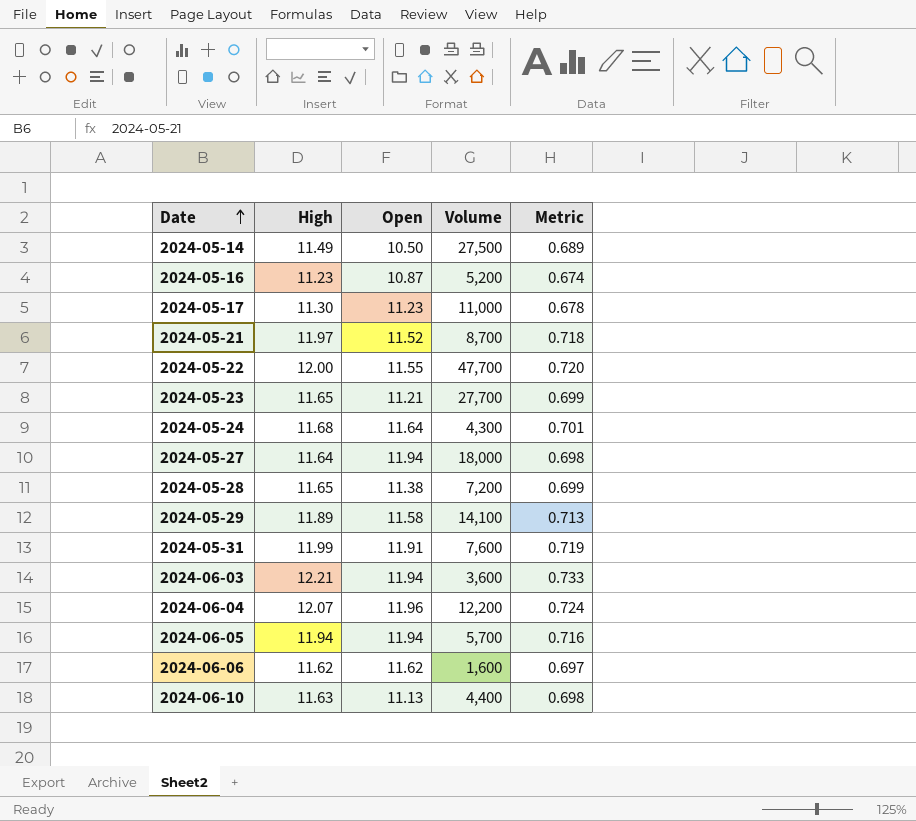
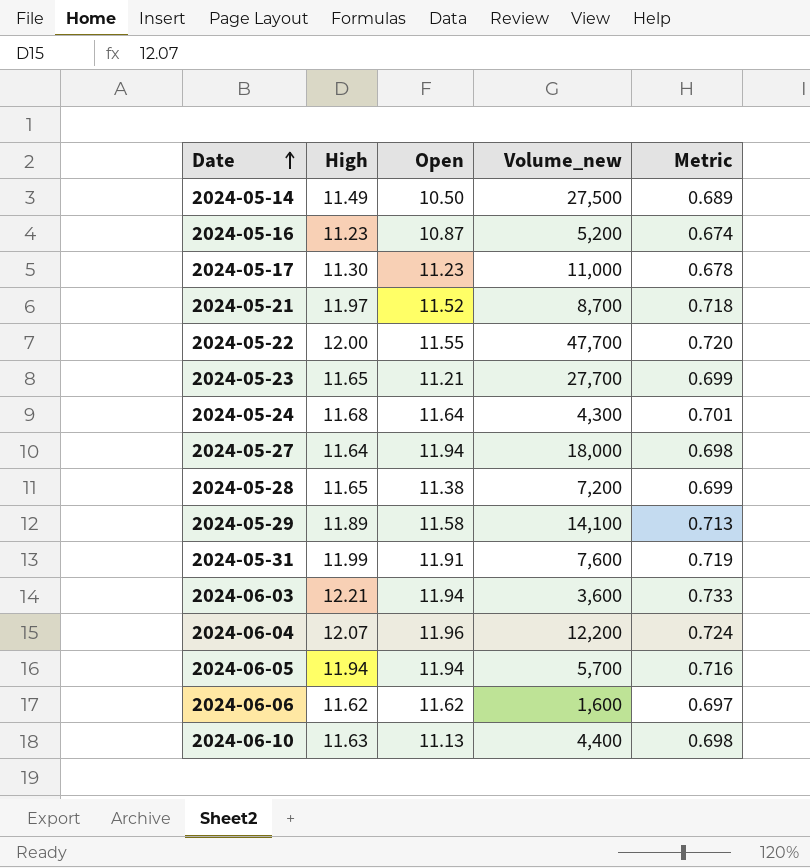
column name: Volume -> Volume_new

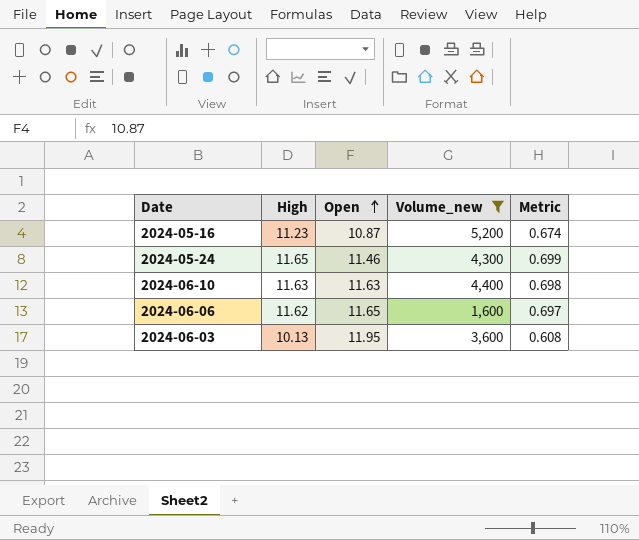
filter: none -> Volume_new <= 5,200
row order: Date ascending -> Open ascending
2024-05-24 | High: 11.68 -> 11.65
2024-05-24 | Open: 11.64 -> 11.46
2024-05-24 | Metric: 0.701 -> 0.699
2024-06-10 | Open: 11.13 -> 11.63
2024-06-06 | Open: 11.62 -> 11.65
2024-06-03 | High: 12.21 -> 10.13
2024-06-03 | Open: 11.94 -> 11.95
2024-06-03 | Metric: 0.733 -> 0.608

